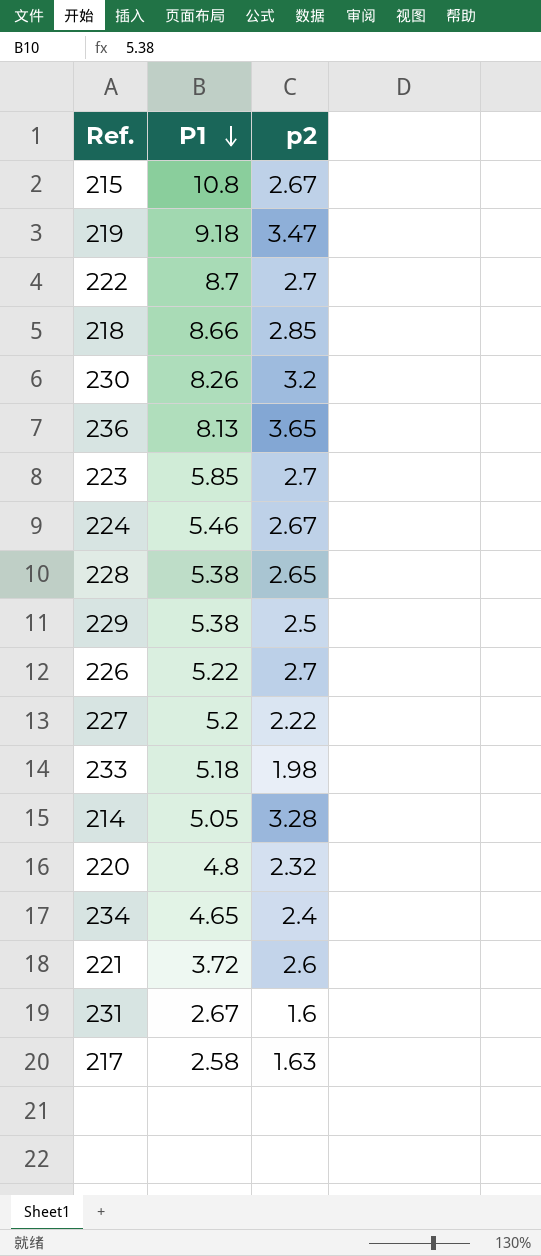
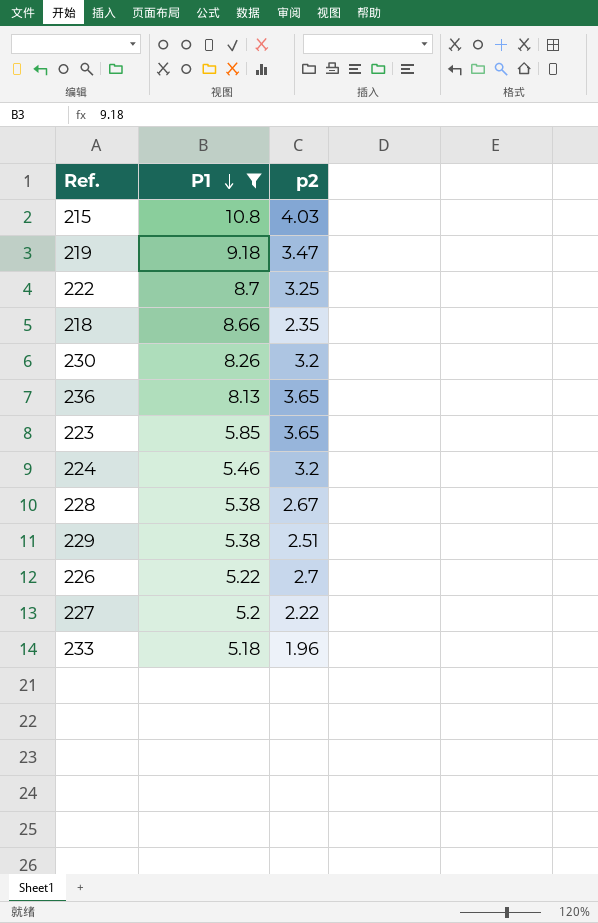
filter: none -> P1 >= 5.18
215 | p2: 2.67 -> 4.03
222 | p2: 2.7 -> 3.25
218 | p2: 2.85 -> 2.35
223 | p2: 2.7 -> 3.65
224 | p2: 2.67 -> 3.2
228 | p2: 2.65 -> 2.67
229 | p2: 2.5 -> 2.51
233 | p2: 1.98 -> 1.96

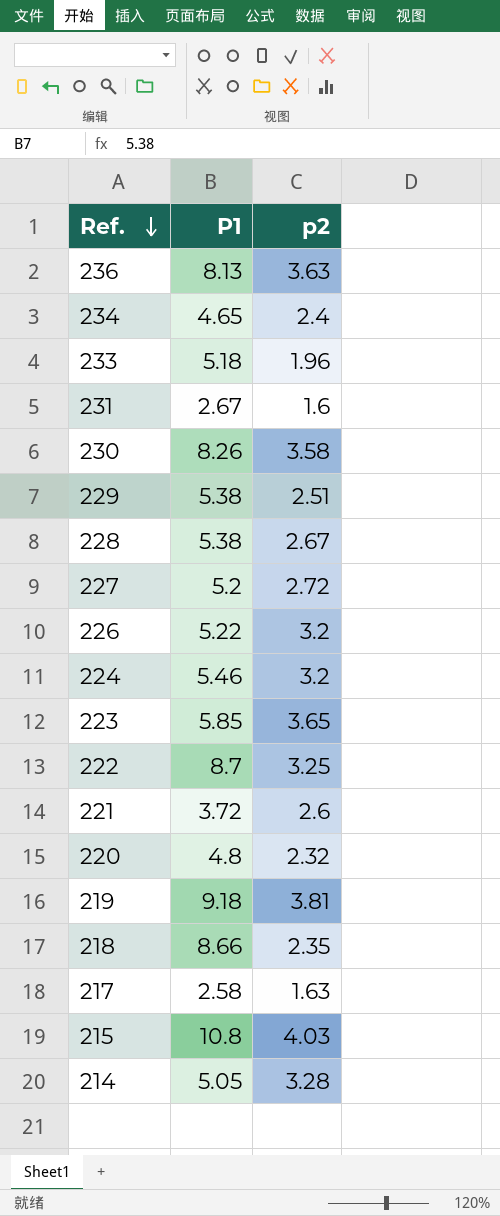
filter: P1 >= 5.18 -> none
row order: P1 descending -> Ref. descending
236 | p2: 3.65 -> 3.63
230 | p2: 3.2 -> 3.58
227 | p2: 2.22 -> 2.72
226 | p2: 2.7 -> 3.2
219 | p2: 3.47 -> 3.81

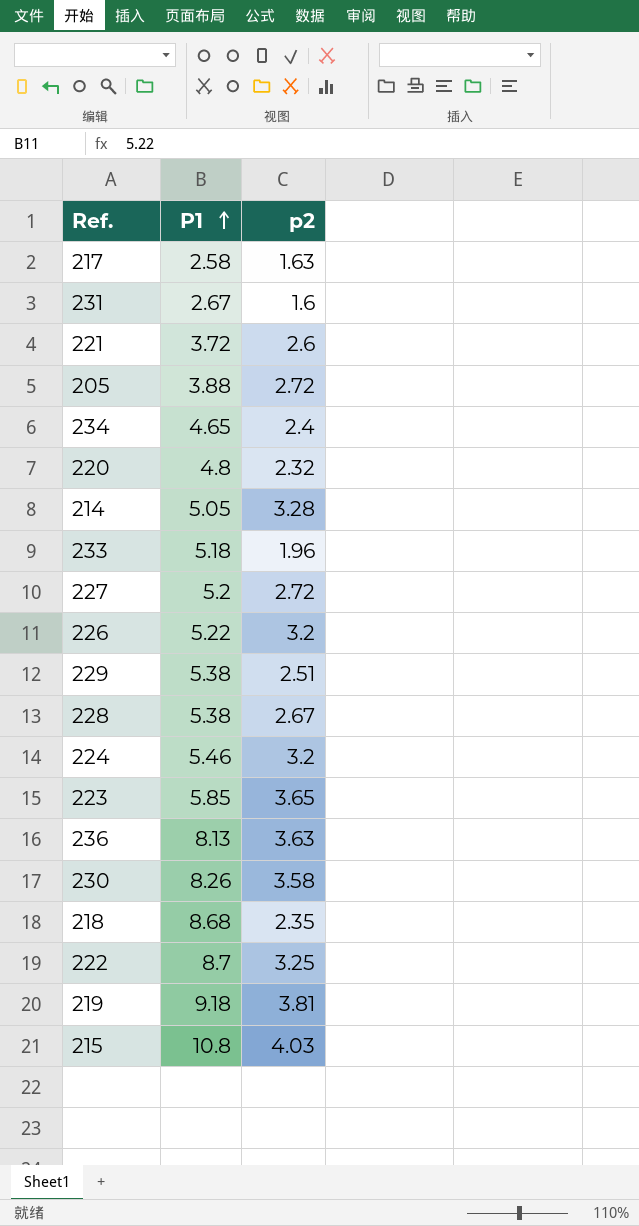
row order: Ref. descending -> P1 ascending
row 205: none -> 3.88 | 2.72
218 | P1: 8.66 -> 8.68

